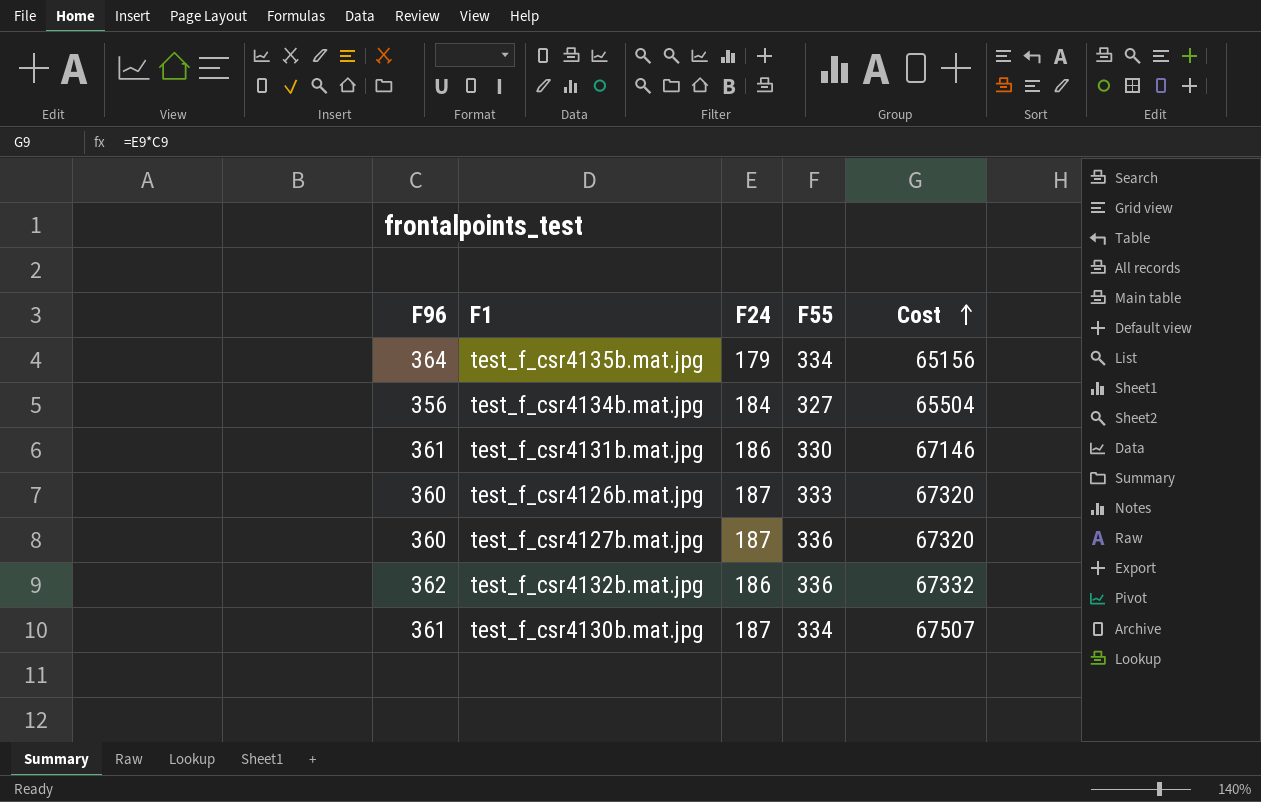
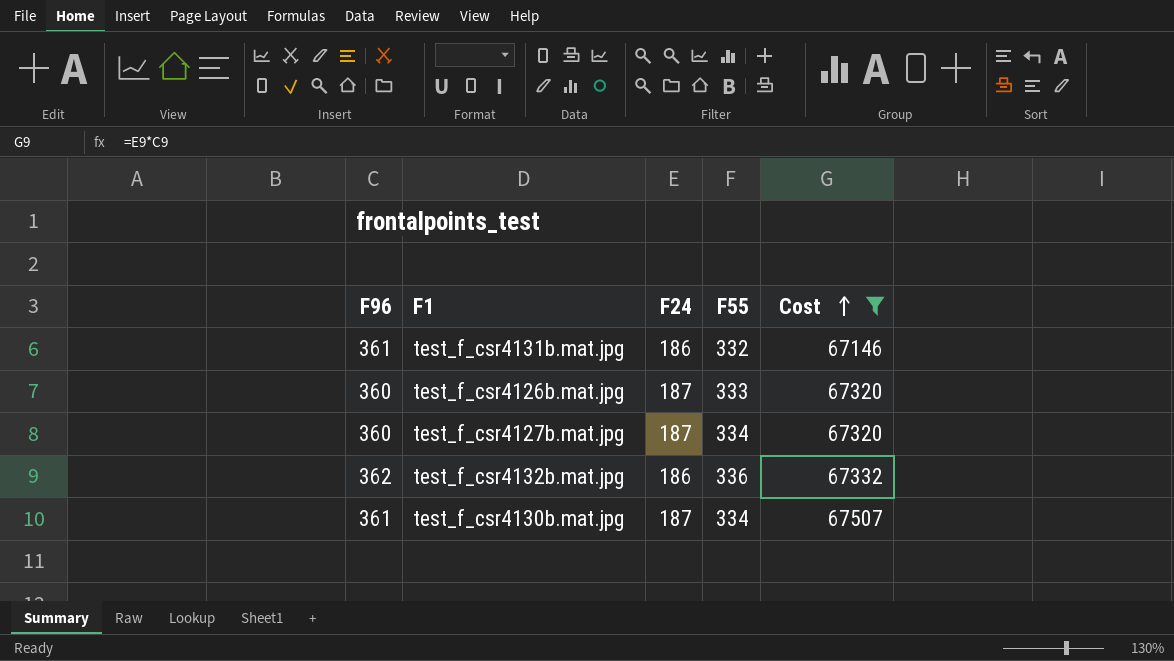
filter: none -> Cost >= 67146
test_f_csr4131b.mat.jpg | F55: 330 -> 332
test_f_csr4127b.mat.jpg | F55: 336 -> 334

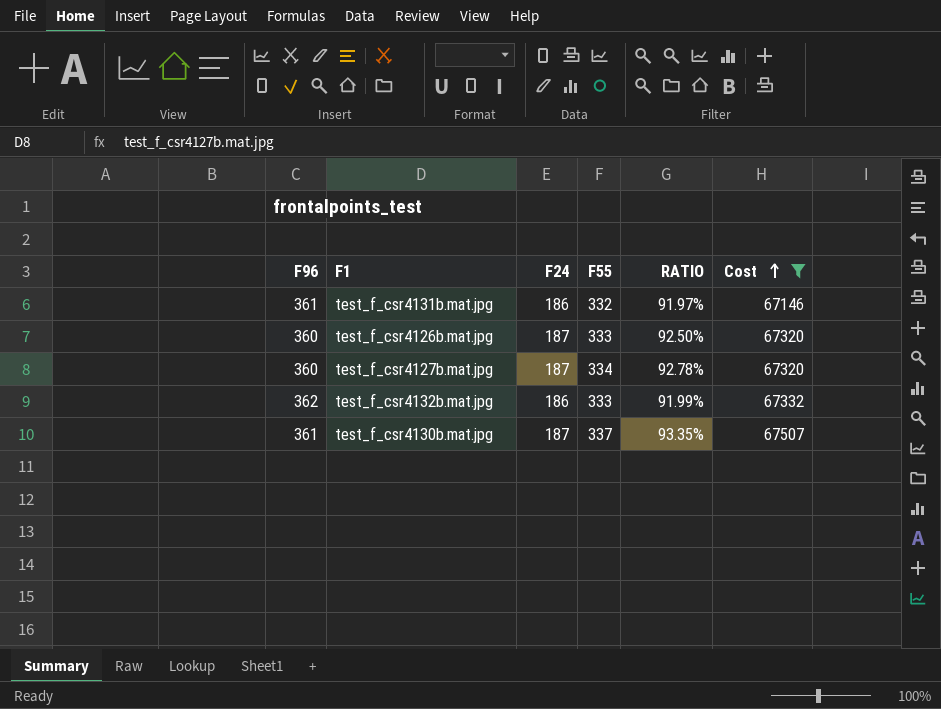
column RATIO | formula: none -> [F55] / [F96]
test_f_csr4132b.mat.jpg | F55: 336 -> 333
test_f_csr4130b.mat.jpg | F55: 334 -> 337

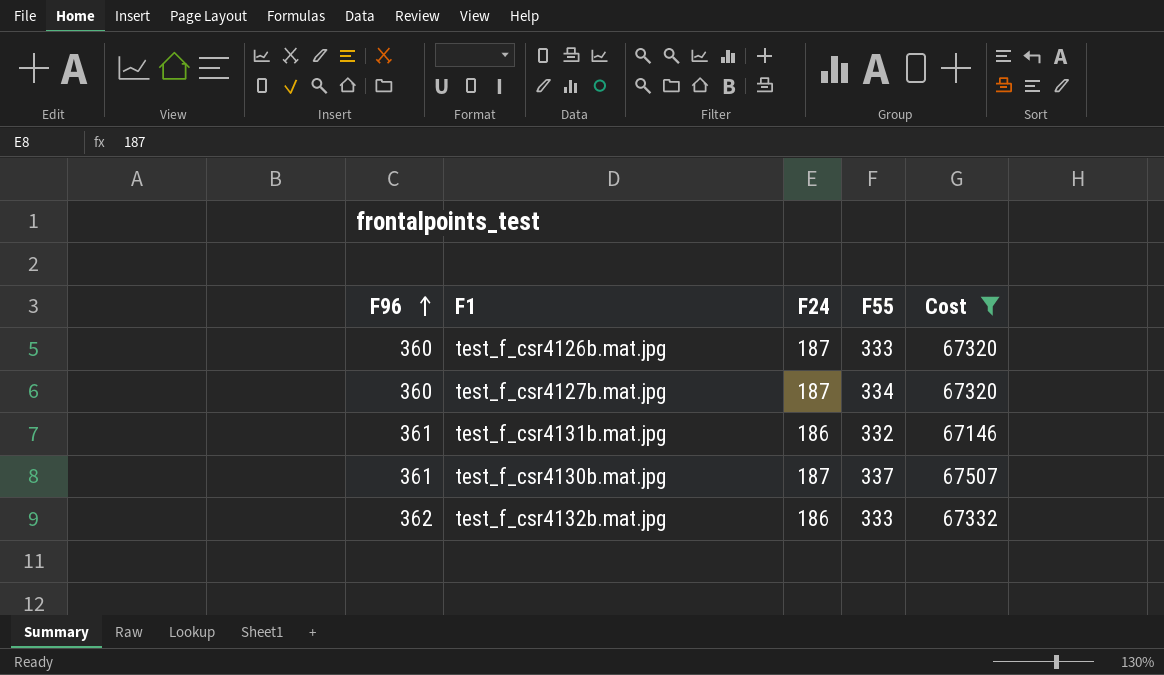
row order: Cost ascending -> F96 ascending
column RATIO | formula: [F55] / [F96] -> none

